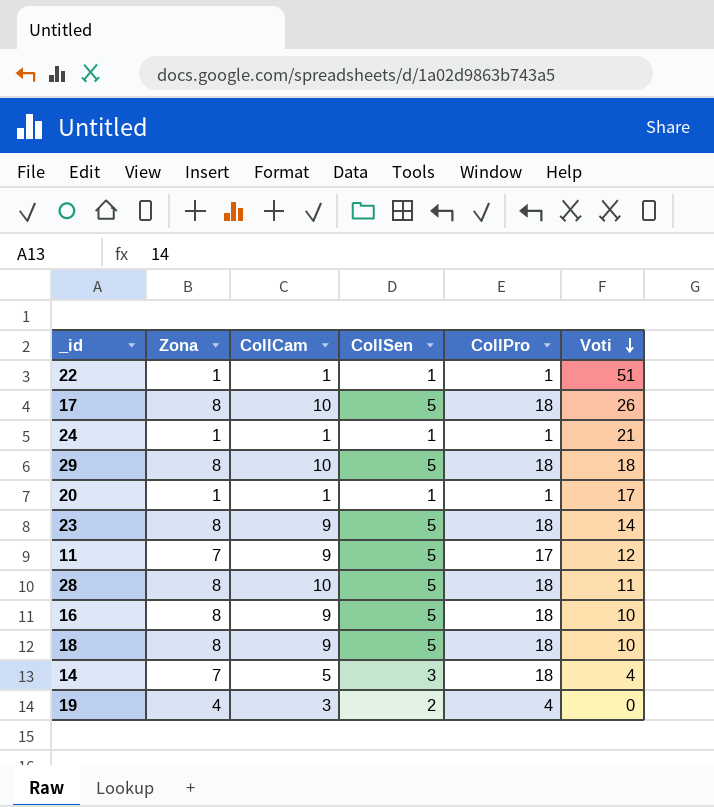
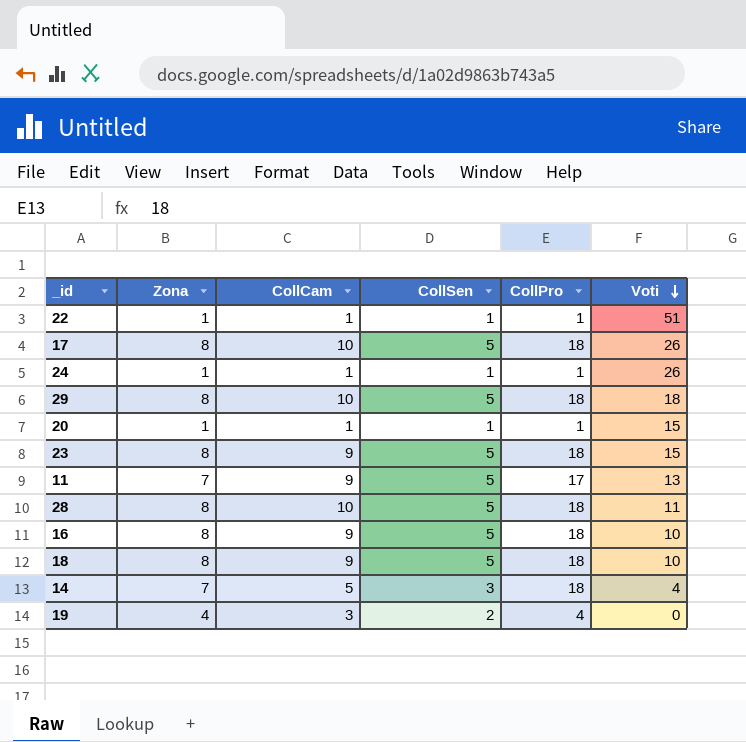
24 | Voti: 21 -> 26
20 | Voti: 17 -> 15
23 | Voti: 14 -> 15
11 | Voti: 12 -> 13

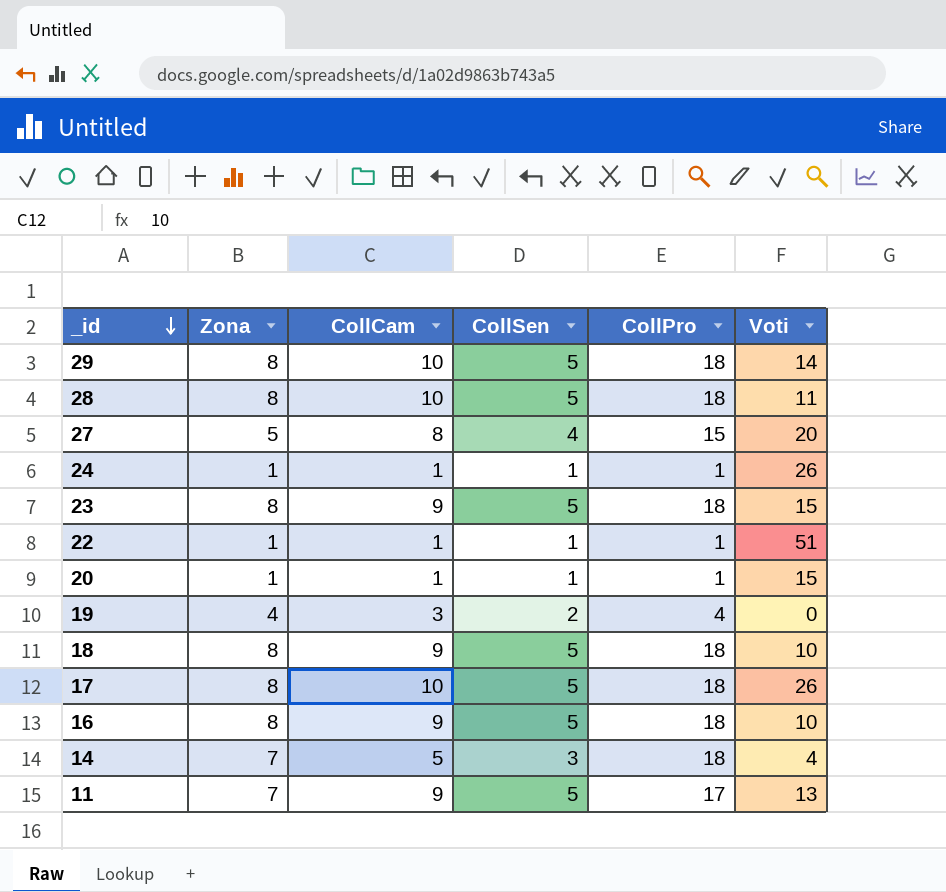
row order: Voti descending -> _id descending
29 | Voti: 18 -> 14
row 27: none -> 5 | 8 | 4 | 15 | 20

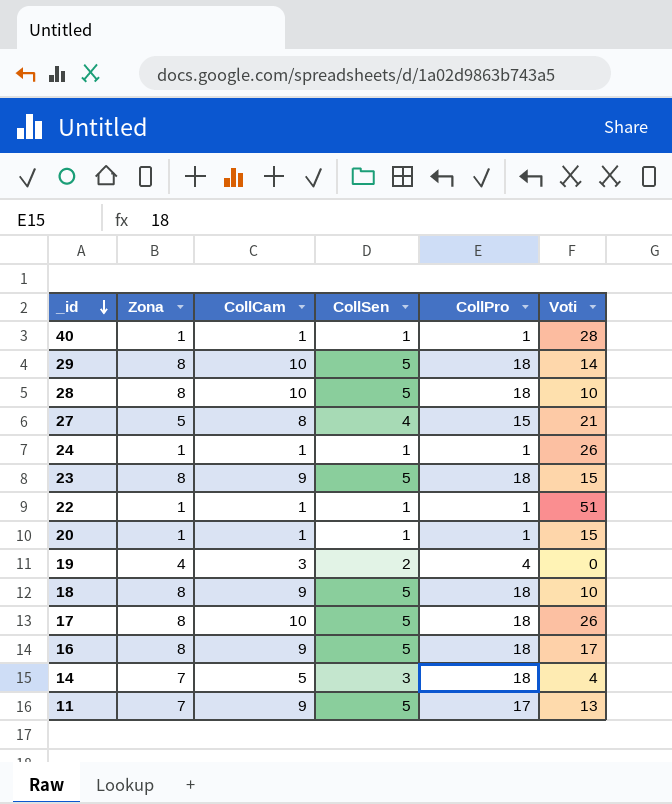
row 40: none -> 1 | 1 | 1 | 1 | 28
28 | Voti: 11 -> 10
27 | Voti: 20 -> 21
16 | Voti: 10 -> 17

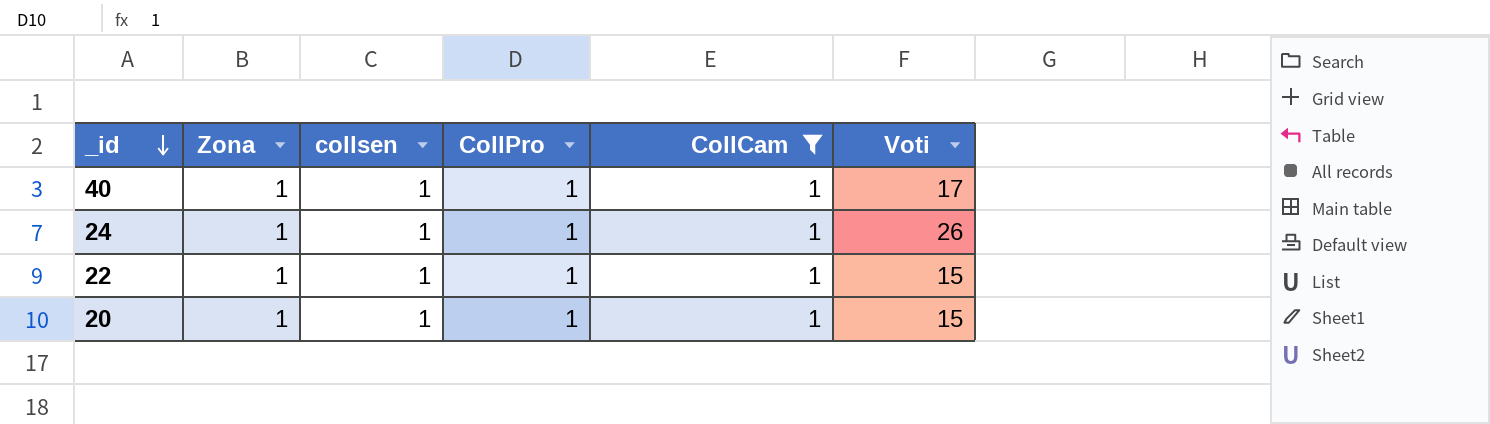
filter: none -> CollCam = 1
column name: CollSen -> collsen
column CollCam | position: 3 -> 5
40 | Voti: 28 -> 17
22 | Voti: 51 -> 15

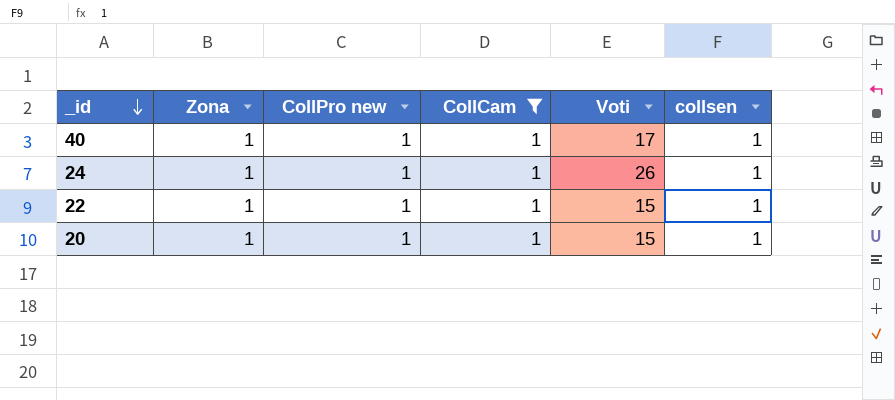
column name: CollPro -> CollPro new
column collsen | position: 3 -> 6

